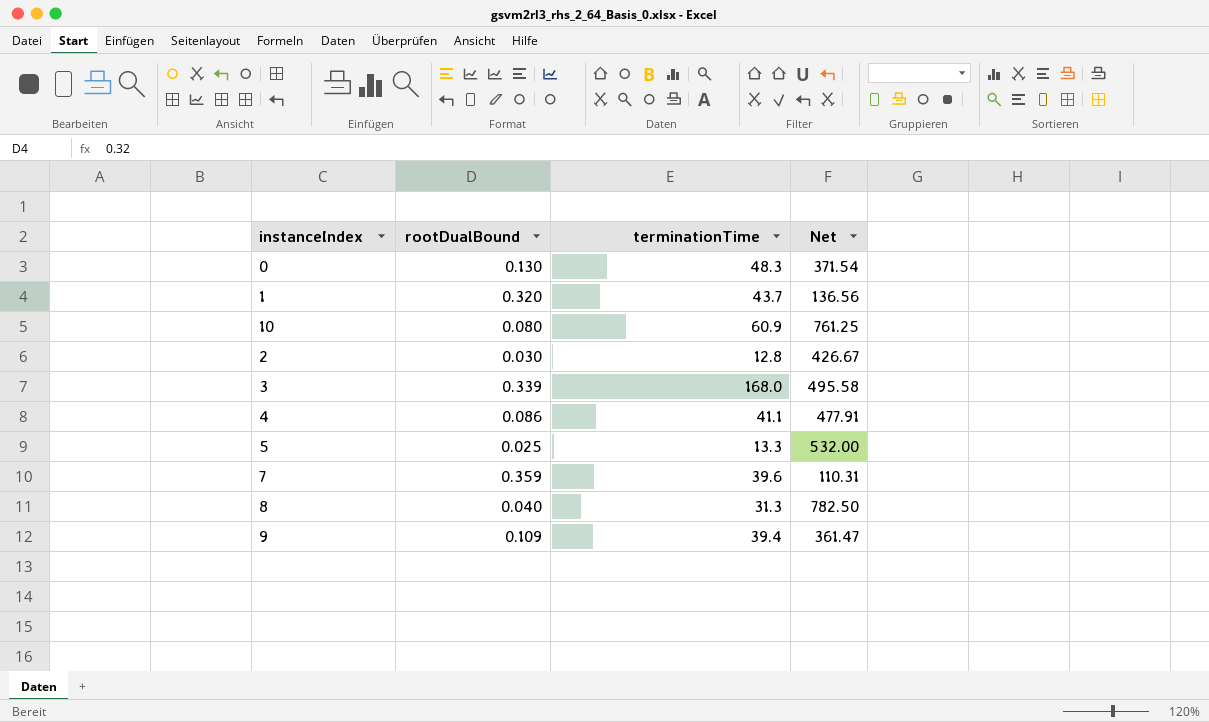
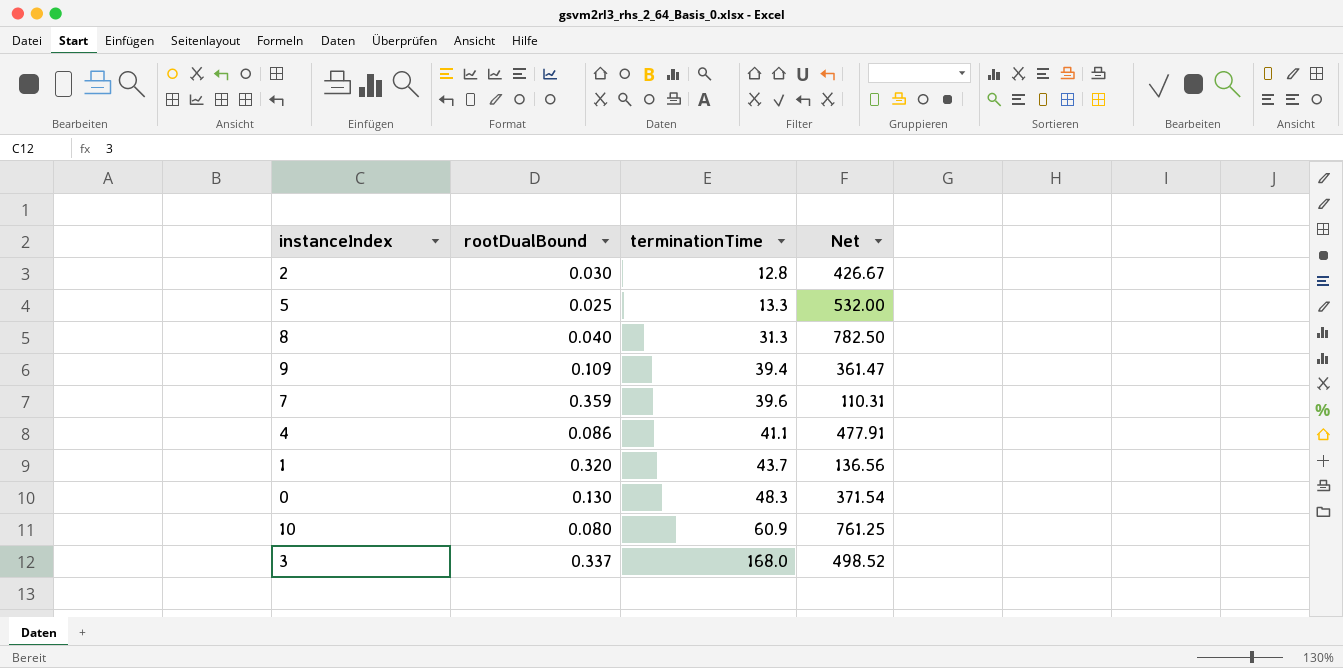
row order: none -> terminationTime ascending
3 | rootDualBound: 0.339 -> 0.337
3 | Net: 495.58 -> 498.52

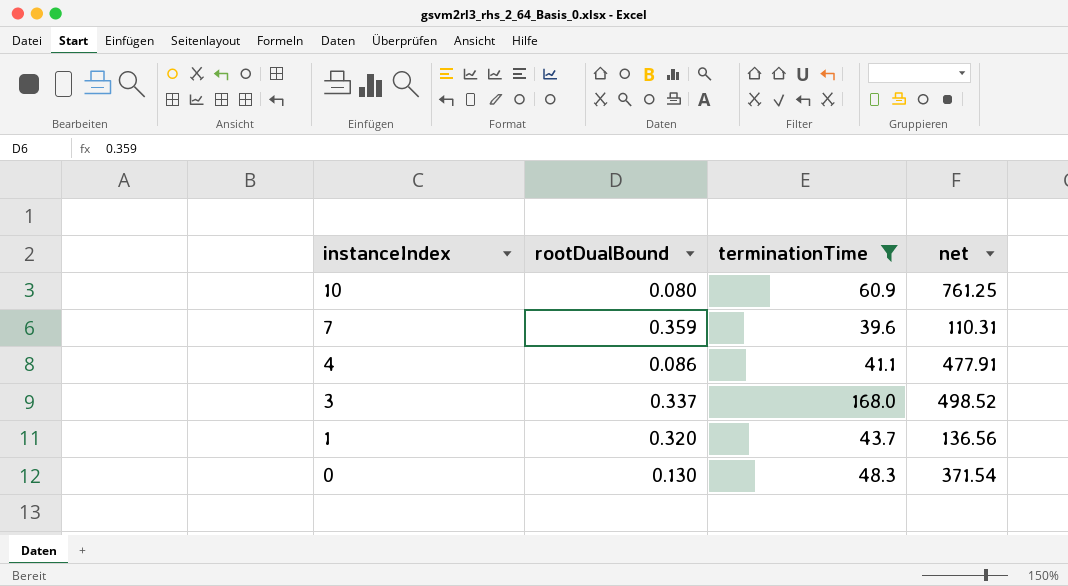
filter: none -> terminationTime >= 39.6
row order: terminationTime ascending -> instanceIndex descending
column name: Net -> net

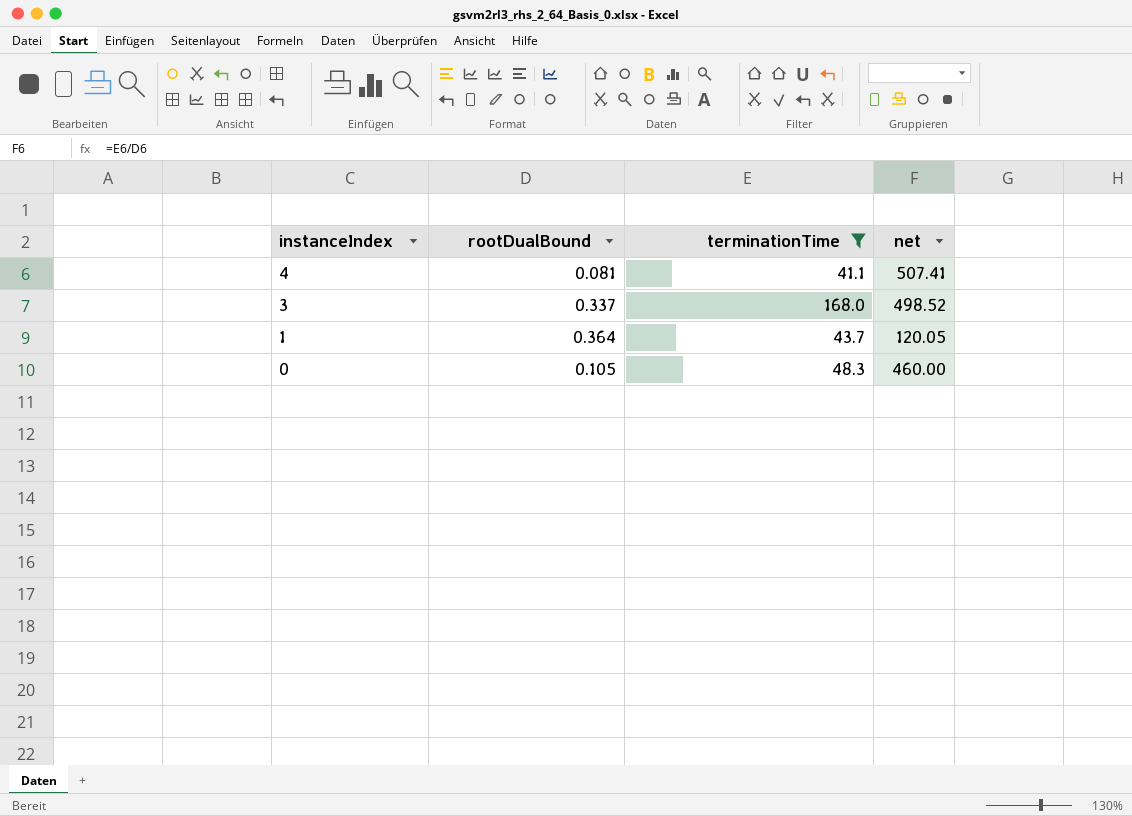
row 10: 0.080 | 60.9 | 761.25 -> none
row 7: 0.359 | 39.6 | 110.31 -> none
4 | rootDualBound: 0.086 -> 0.081
4 | net: 477.91 -> 507.41
1 | rootDualBound: 0.320 -> 0.364
1 | net: 136.56 -> 120.05
0 | rootDualBound: 0.130 -> 0.105
0 | net: 371.54 -> 460.00

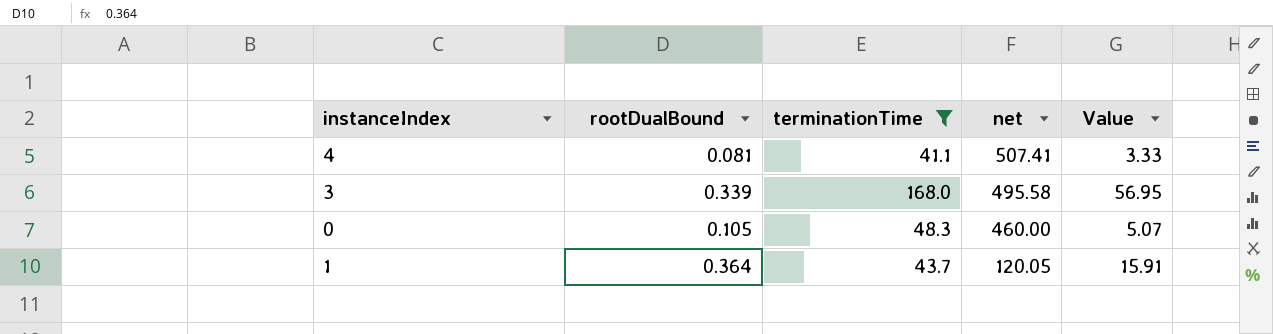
row order: instanceIndex descending -> net descending
column Value | formula: none -> [rootDualBound] * [terminationTime]
3 | rootDualBound: 0.337 -> 0.339
3 | net: 498.52 -> 495.58

